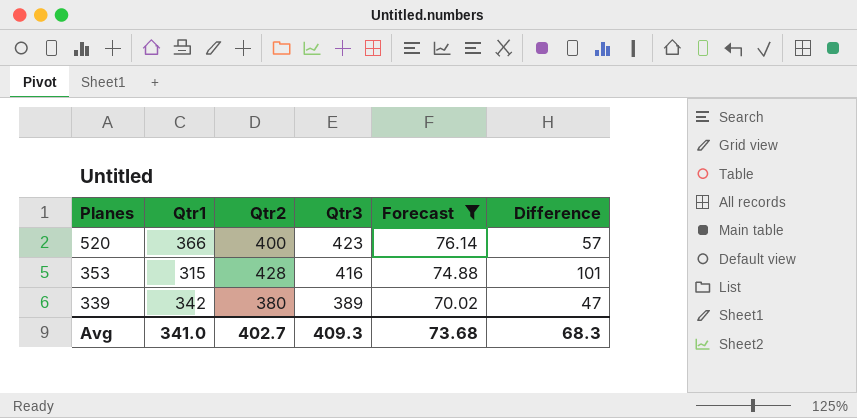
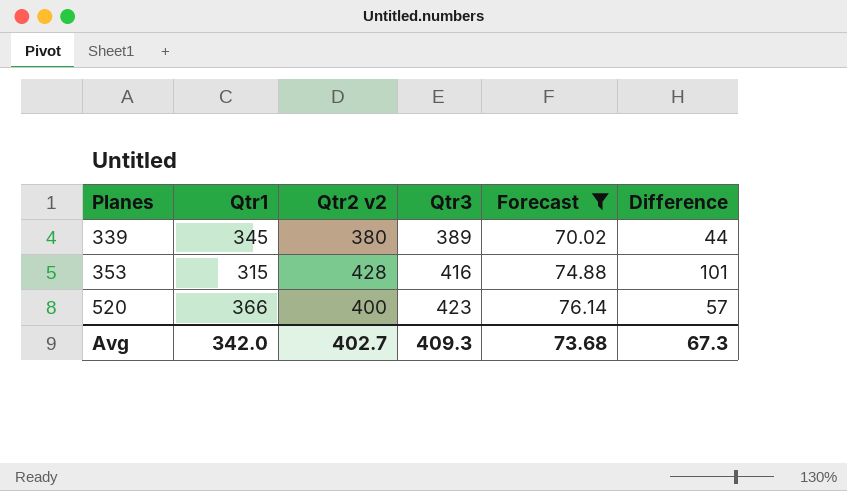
row order: Planes descending -> Planes ascending
column name: Qtr2 -> Qtr2 v2
339 | Qtr1: 342 -> 345
339 | Difference: 47 -> 44
Avg | Qtr1: 341.0 -> 342.0
Avg | Difference: 68.3 -> 67.3

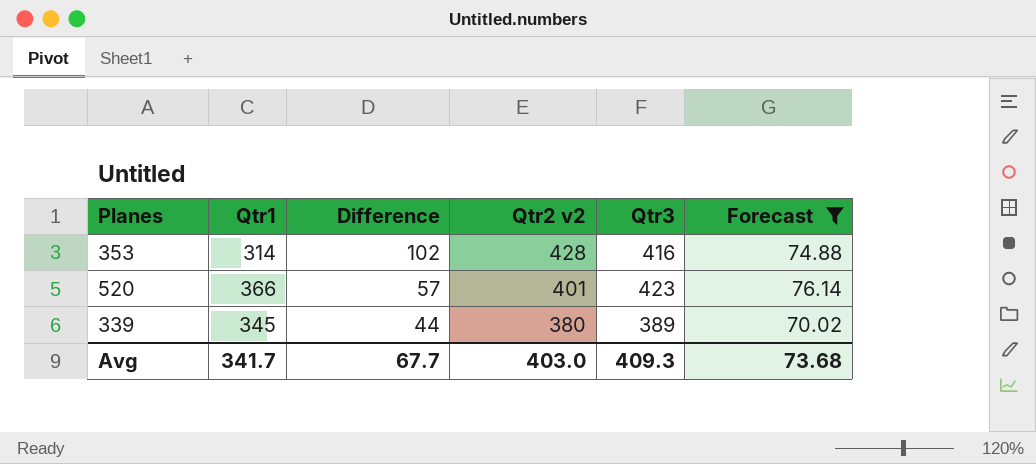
row order: Planes ascending -> Difference descending
column Difference | position: 6 -> 3
353 | Qtr1: 315 -> 314
353 | Difference: 101 -> 102
520 | Qtr2 v2: 400 -> 401
Avg | Qtr1: 342.0 -> 341.7
Avg | Difference: 67.3 -> 67.7
Avg | Qtr2 v2: 402.7 -> 403.0

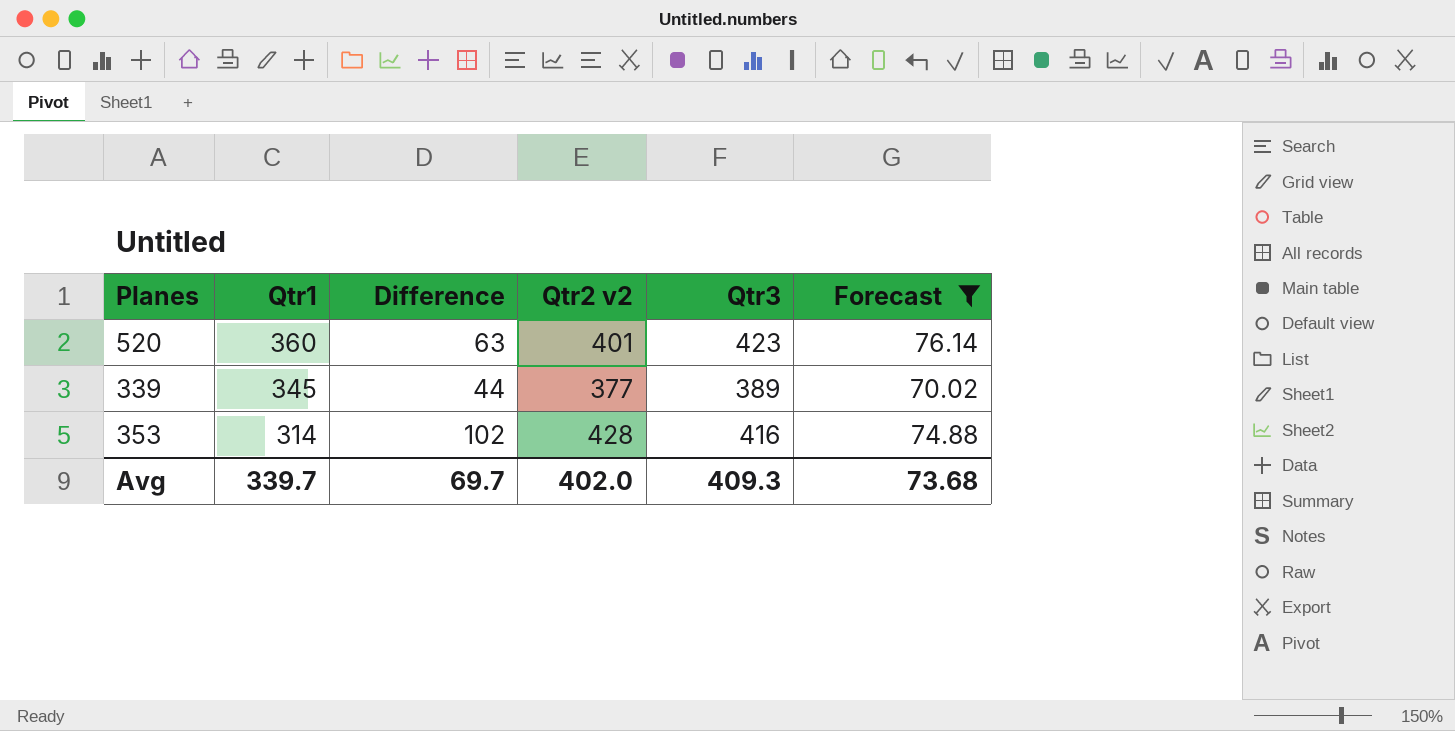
row order: Difference descending -> Qtr1 descending
520 | Qtr1: 366 -> 360
520 | Difference: 57 -> 63
339 | Qtr2 v2: 380 -> 377
Avg | Qtr1: 341.7 -> 339.7
Avg | Difference: 67.7 -> 69.7
Avg | Qtr2 v2: 403.0 -> 402.0

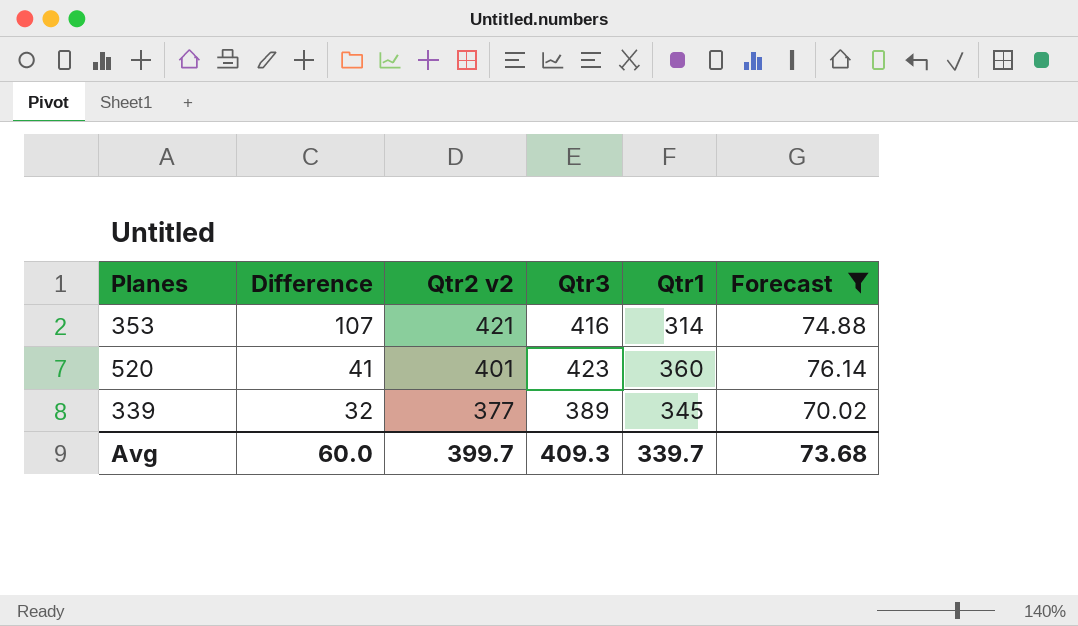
row order: Qtr1 descending -> Difference descending
column Difference | formula: [Qtr3] - [Qtr1] -> [Qtr2 v2] - [Qtr1]
column Qtr1 | position: 2 -> 5
353 | Qtr2 v2: 428 -> 421
Avg | Difference: 69.7 -> 60.0
Avg | Qtr2 v2: 402.0 -> 399.7

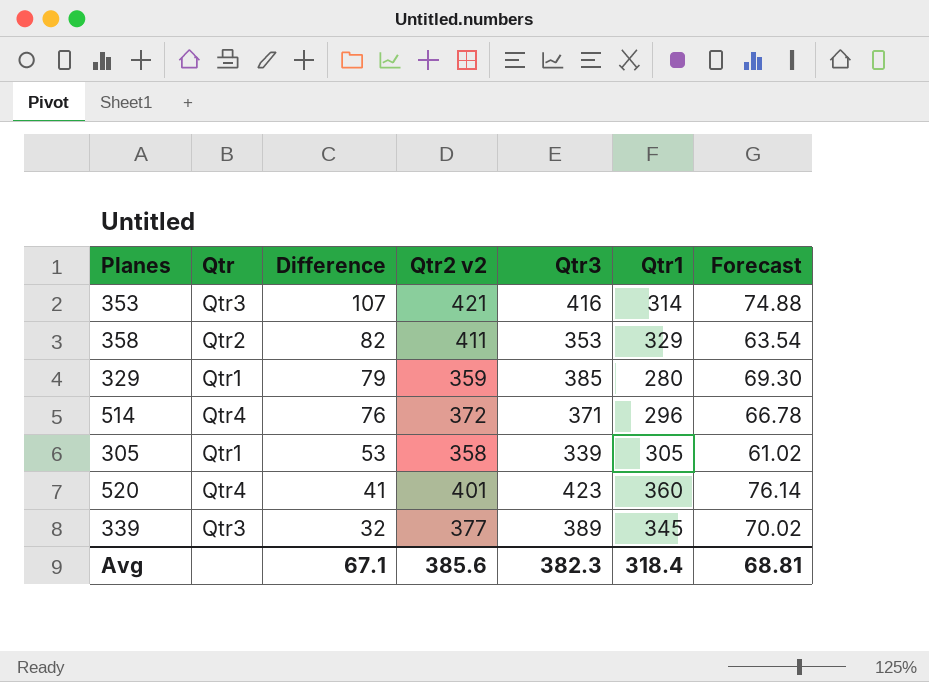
filter: Forecast >= 70.02 -> none
column Qtr | position: none -> 2
Avg | Difference: 60.0 -> 67.1
Avg | Qtr2 v2: 399.7 -> 385.6
Avg | Qtr3: 409.3 -> 382.3
Avg | Qtr1: 339.7 -> 318.4
Avg | Forecast: 73.68 -> 68.81

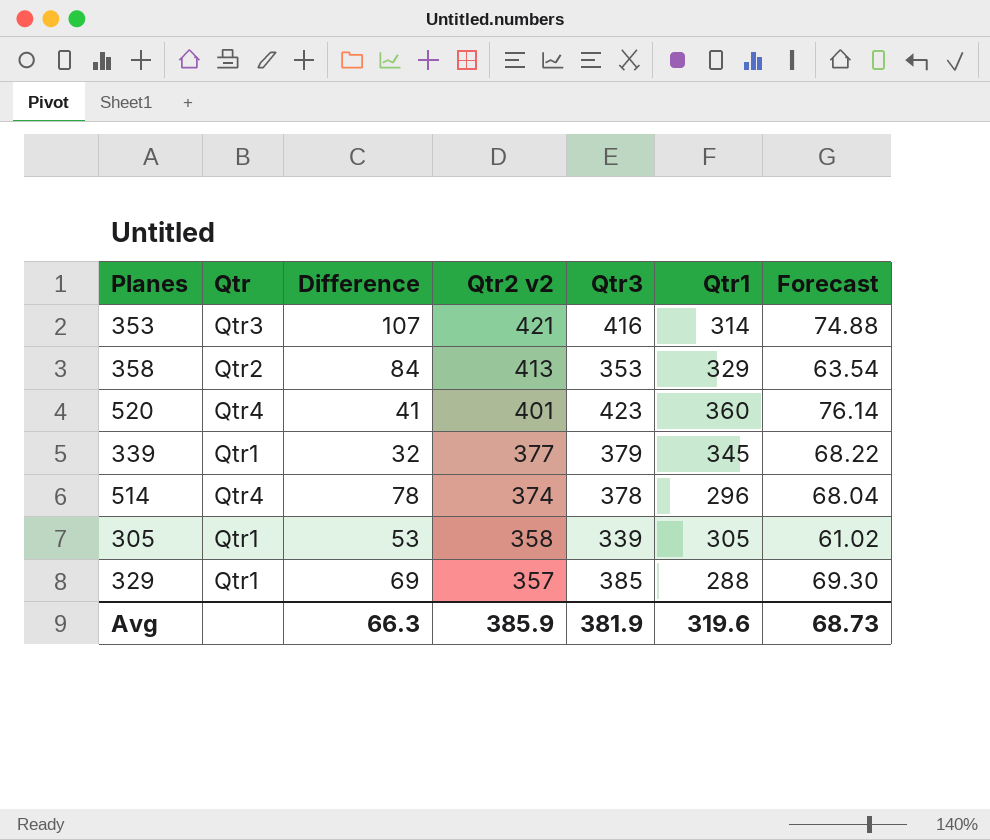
row order: Difference descending -> Qtr2 v2 descending
358 | Difference: 82 -> 84
358 | Qtr2 v2: 411 -> 413
339 | Qtr: Qtr3 -> Qtr1
339 | Qtr3: 389 -> 379
339 | Forecast: 70.02 -> 68.22
514 | Difference: 76 -> 78
514 | Qtr2 v2: 372 -> 374
514 | Qtr3: 371 -> 378
514 | Forecast: 66.78 -> 68.04
329 | Difference: 79 -> 69
329 | Qtr2 v2: 359 -> 357
329 | Qtr1: 280 -> 288
Avg | Difference: 67.1 -> 66.3
Avg | Qtr2 v2: 385.6 -> 385.9
Avg | Qtr3: 382.3 -> 381.9
Avg | Qtr1: 318.4 -> 319.6
Avg | Forecast: 68.81 -> 68.73

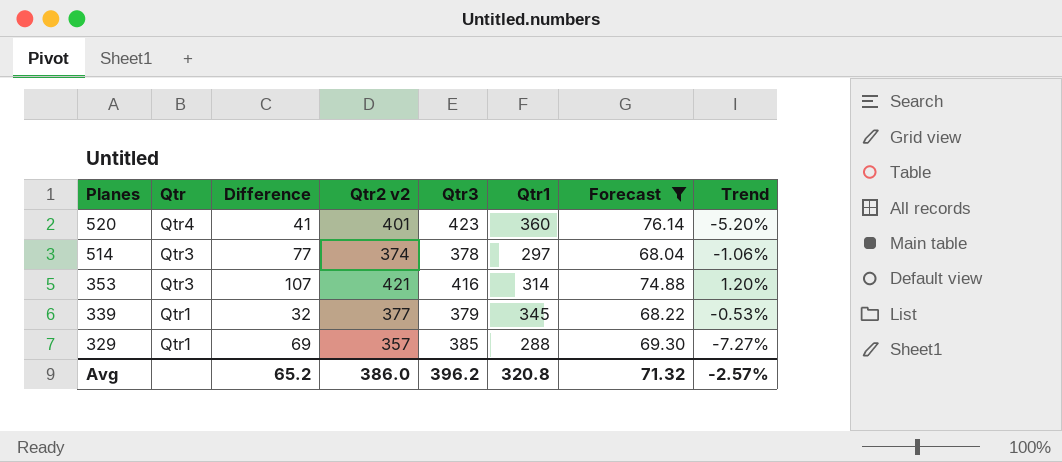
filter: none -> Forecast >= 68.04
row order: Qtr2 v2 descending -> Planes descending
column Trend | formula: none -> ([Qtr2 v2] - [Qtr3]) / [Qtr3]
514 | Qtr: Qtr4 -> Qtr3
514 | Difference: 78 -> 77
514 | Qtr1: 296 -> 297
Avg | Difference: 66.3 -> 65.2
Avg | Qtr2 v2: 385.9 -> 386.0
Avg | Qtr3: 381.9 -> 396.2
Avg | Qtr1: 319.6 -> 320.8
Avg | Forecast: 68.73 -> 71.32

